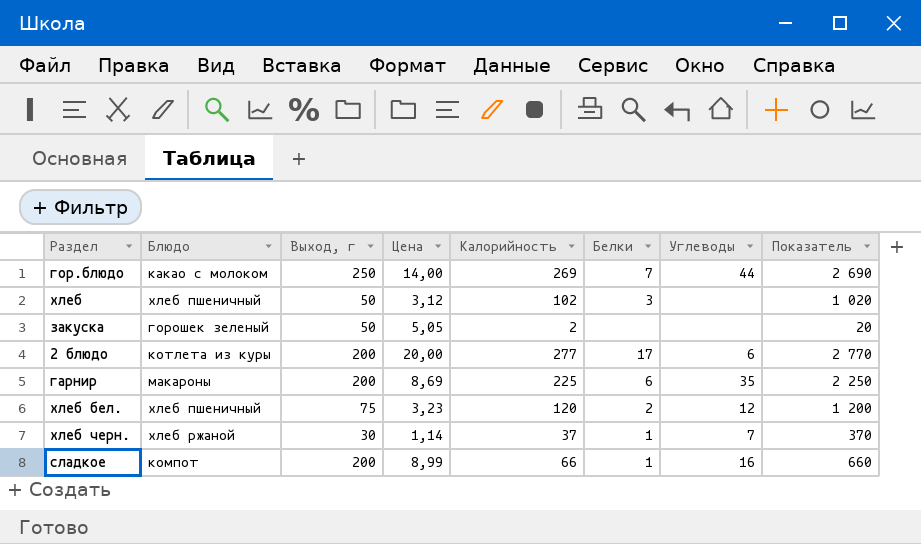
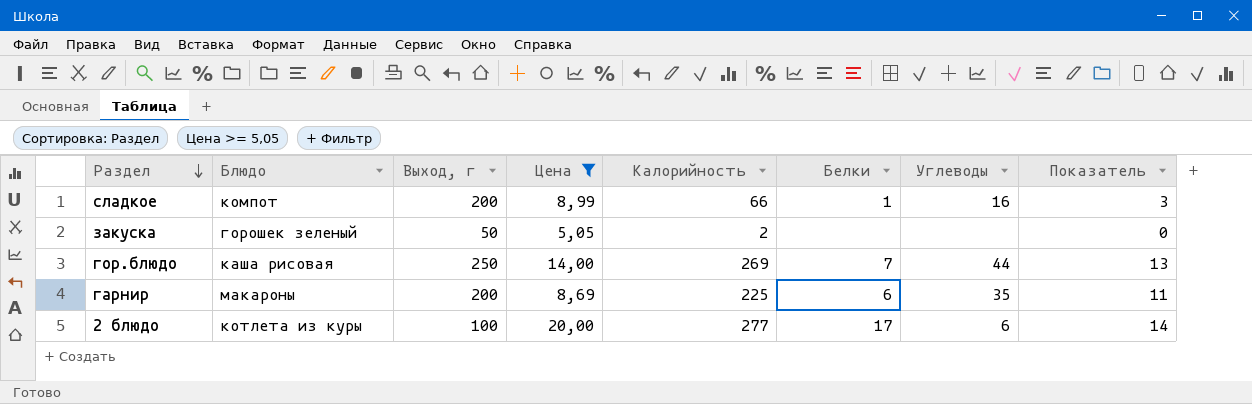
filter: none -> Цена >= 5,05
row order: none -> Раздел descending
column Показатель | formula: [Калорийность] * 10 -> [Калорийность] * 0,05
гор.блюдо | Блюдо: какао с молоком -> каша рисовая
2 блюдо | Выход, г: 200 -> 100

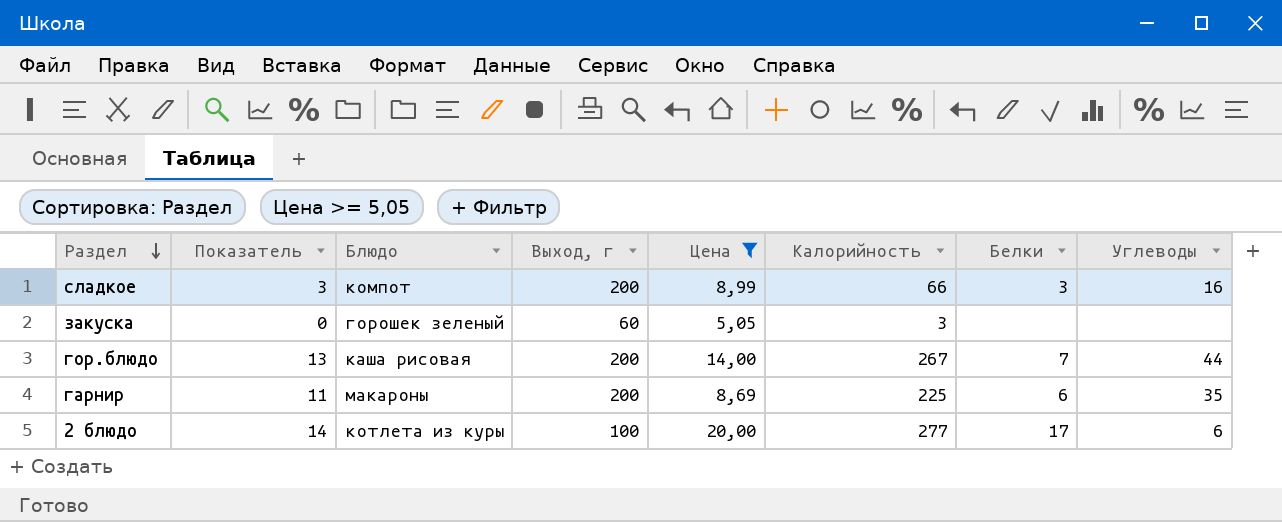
column Показатель | position: 8 -> 2
сладкое | Белки: 1 -> 3
закуска | Выход, г: 50 -> 60
закуска | Калорийность: 2 -> 3
гор.блюдо | Выход, г: 250 -> 200
гор.блюдо | Калорийность: 269 -> 267

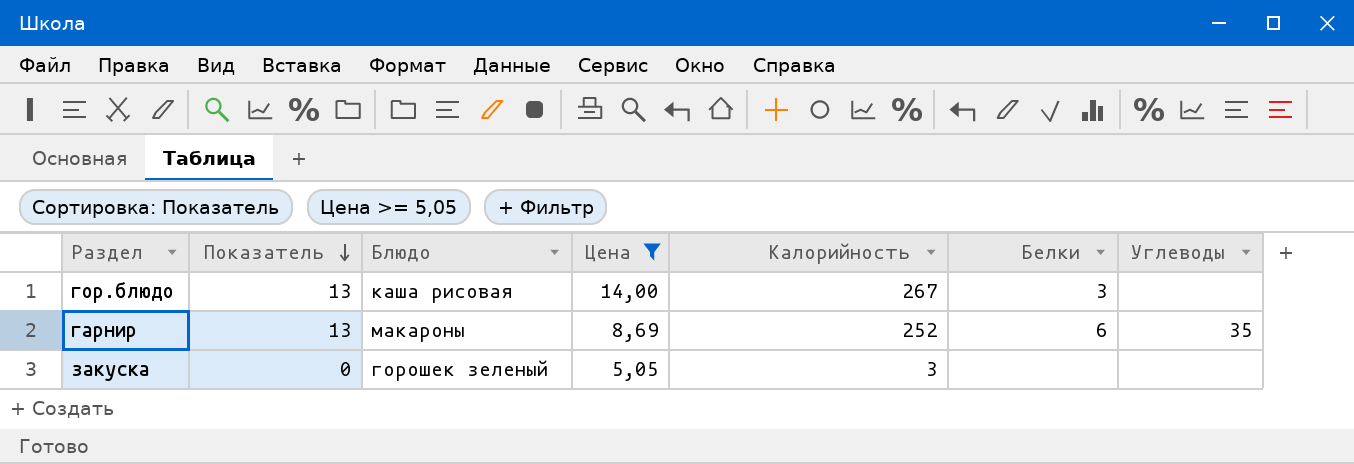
row order: Раздел descending -> Показатель descending
column Выход, г | position: 4 -> none
row сладкое: 3 | компот | 200 | 8,99 | 66 | 3 | 16 -> none
row 2 блюдо: 14 | котлета из куры | 100 | 20,00 | 277 | 17 | 6 -> none
гор.блюдо | Белки: 7 -> 3
гор.блюдо | Углеводы: 44 -> none
гарнир | Показатель: 11 -> 13
гарнир | Калорийность: 225 -> 252

